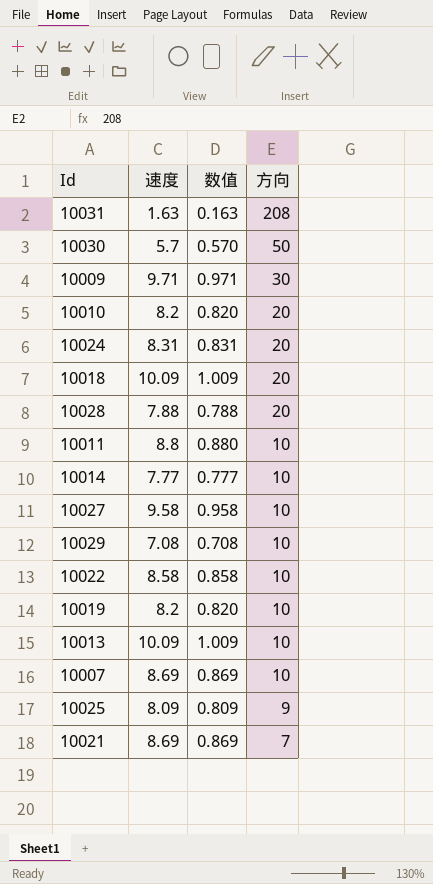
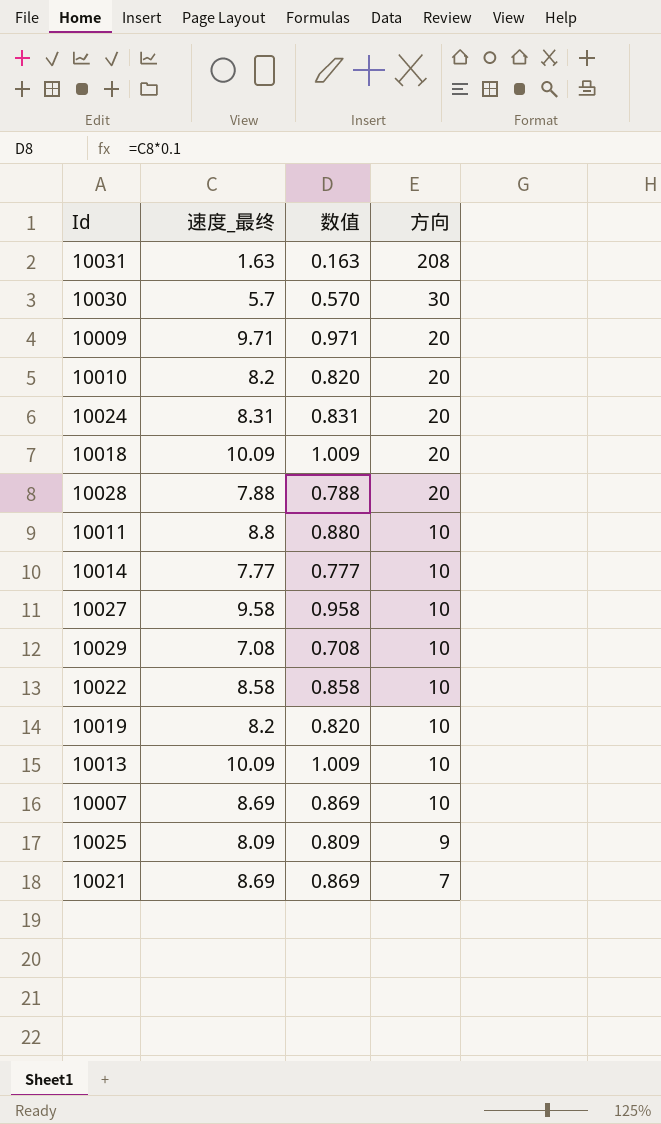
column name: 速度 -> 速度_最终
10030 | 方向: 50 -> 30
10009 | 方向: 30 -> 20

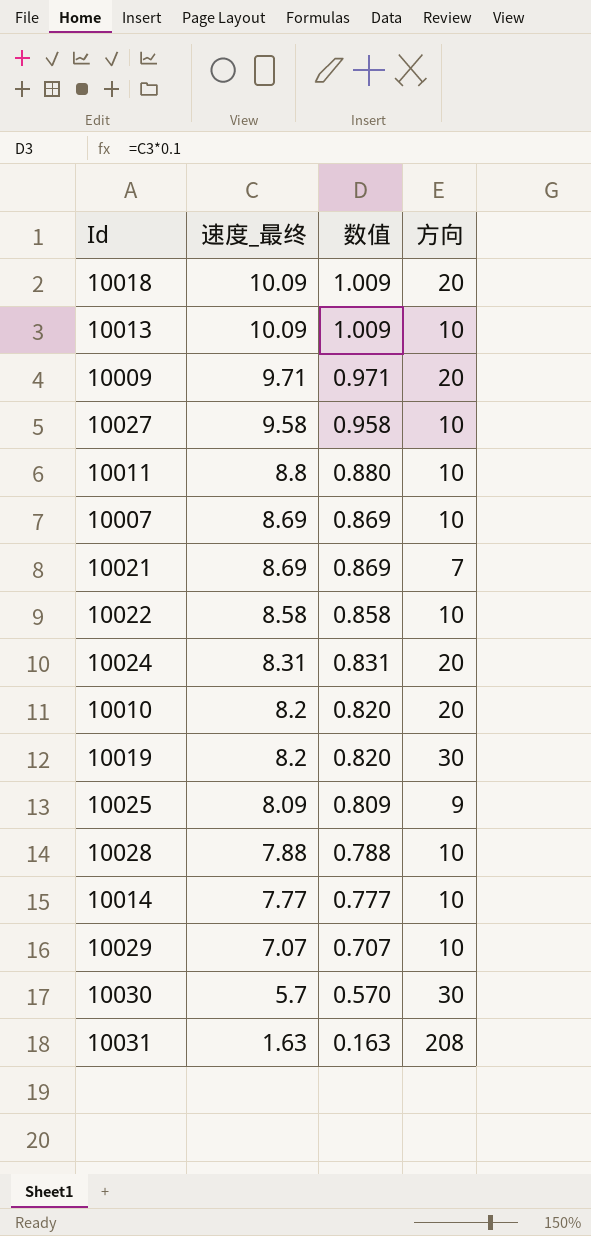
row order: 方向 descending -> 速度_最终 descending
10019 | 方向: 10 -> 30
10028 | 方向: 20 -> 10
10029 | 速度_最终: 7.08 -> 7.07
10029 | 数值: 0.708 -> 0.707

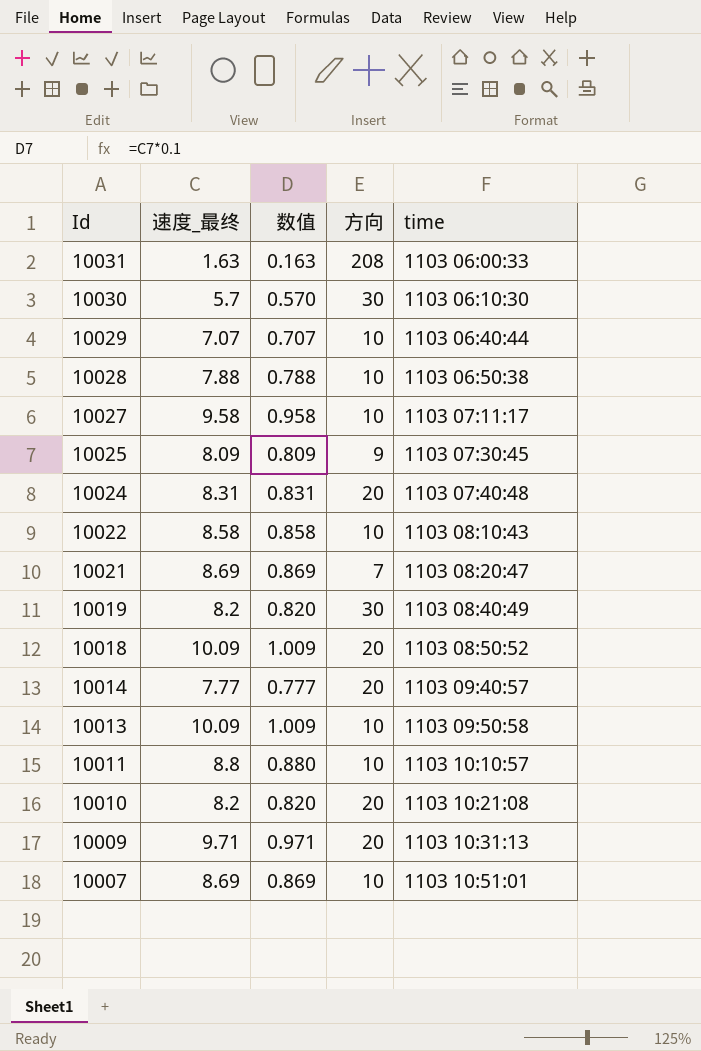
row order: 速度_最终 descending -> Id descending
column time | position: none -> 5
10014 | 方向: 10 -> 20

